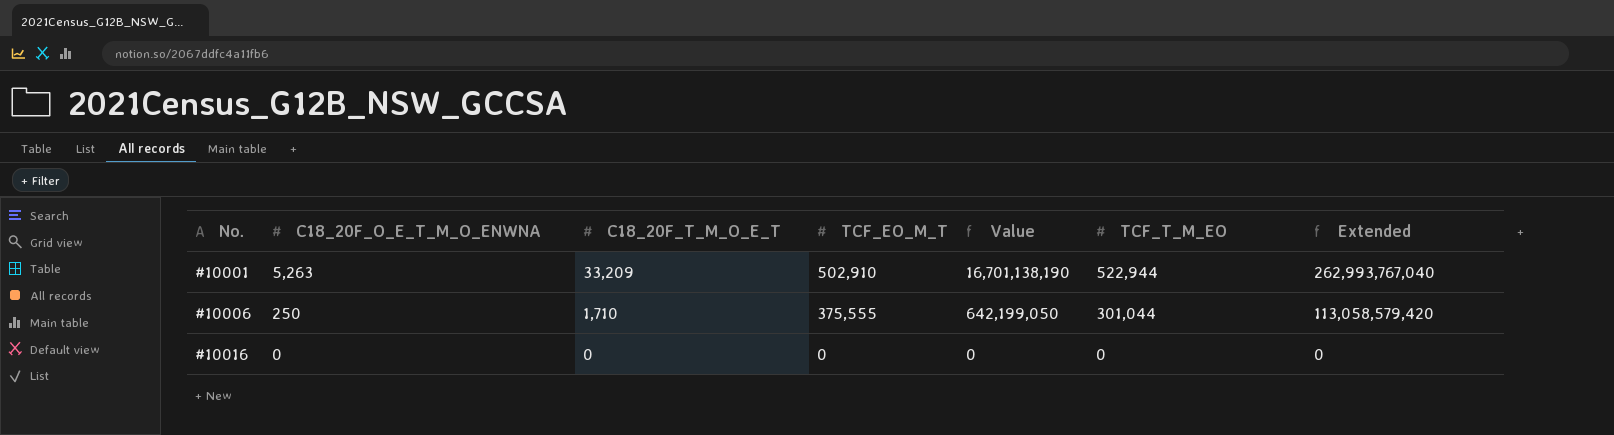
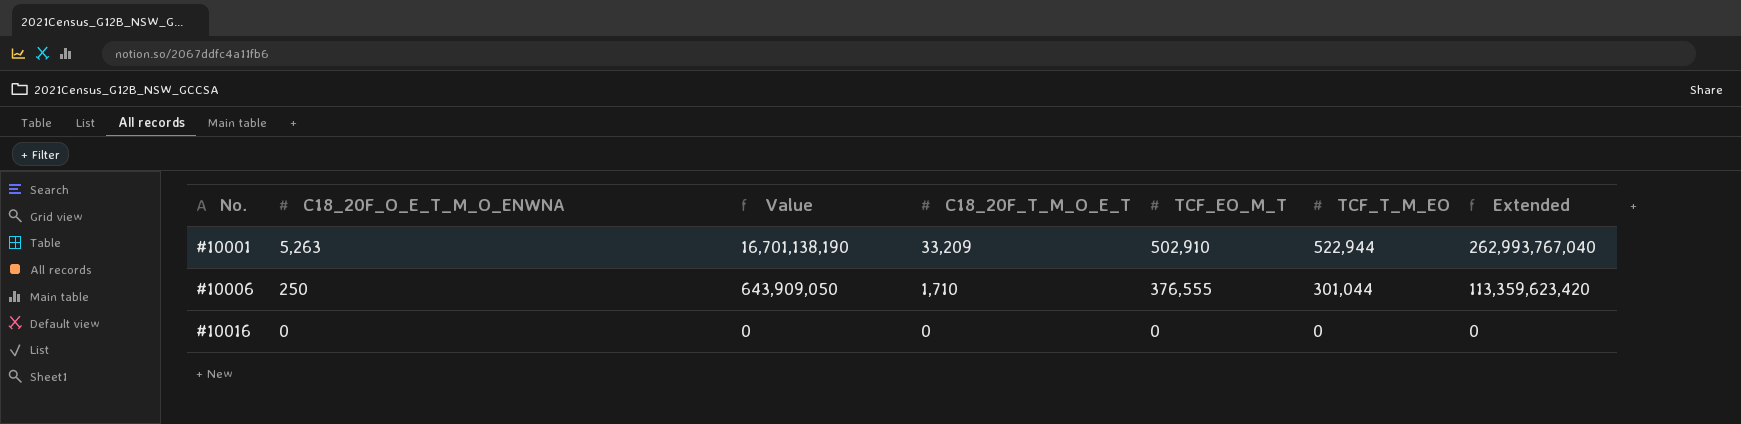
column Value | position: 5 -> 3
#10006 | Value: 642,199,050 -> 643,909,050
#10006 | TCF_EO_M_T: 375,555 -> 376,555
#10006 | Extended: 113,058,579,420 -> 113,359,623,420

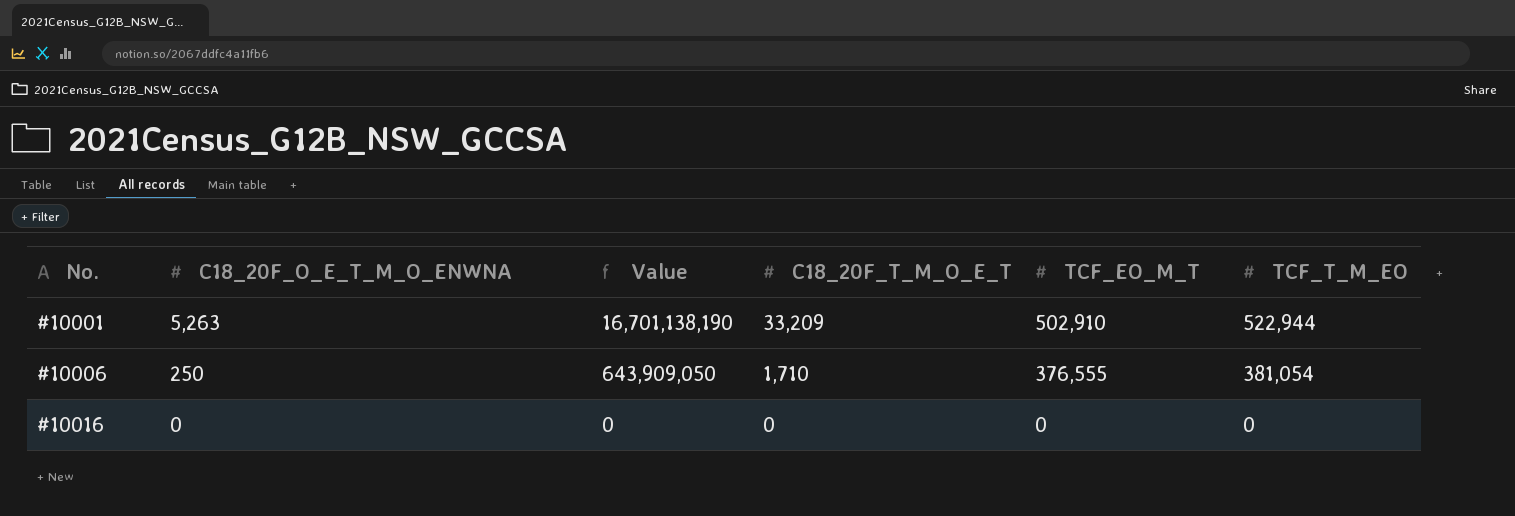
column Extended | formula: [TCF_EO_M_T] * [TCF_T_M_EO] -> none
#10006 | TCF_T_M_EO: 301,044 -> 381,054

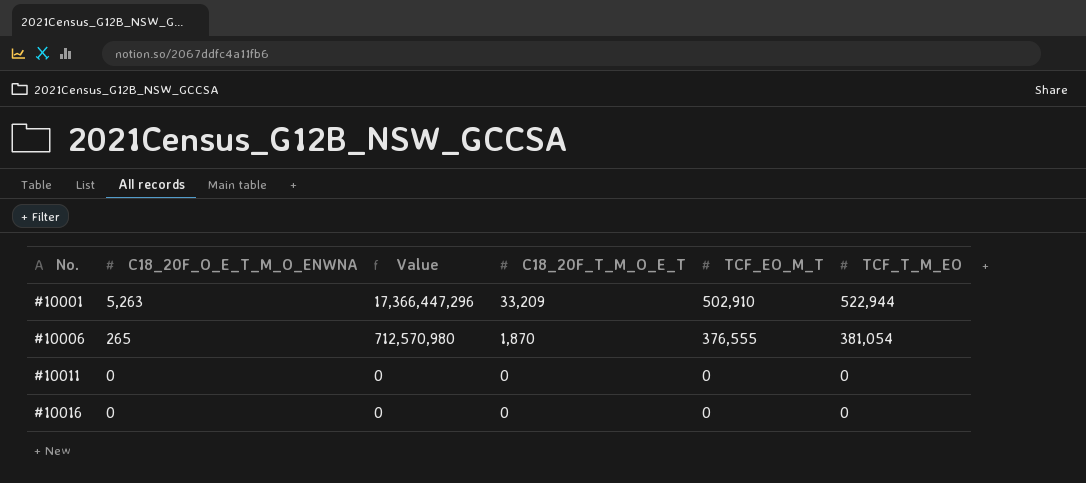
column Value | formula: [C18_20F_T_M_O_E_T] * [TCF_EO_M_T] -> [C18_20F_T_M_O_E_T] * [TCF_T_M_EO]
#10006 | C18_20F_O_E_T_M_O_ENWNA: 250 -> 265
#10006 | C18_20F_T_M_O_E_T: 1,710 -> 1,870
row #10011: none -> 0 | 0 | 0 | 0 | 0

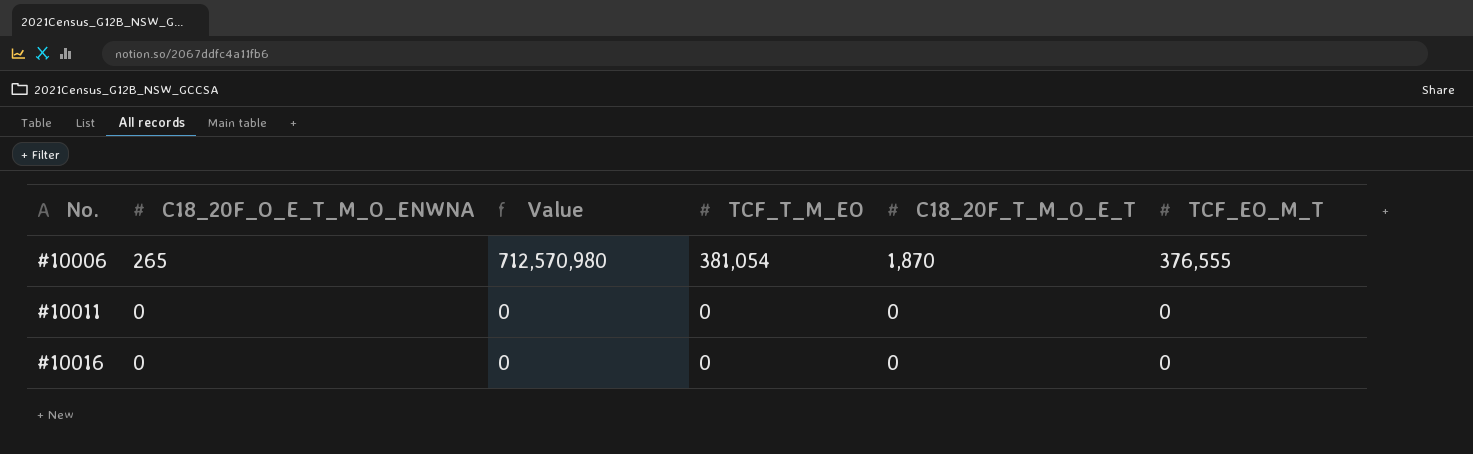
column TCF_T_M_EO | position: 6 -> 4
row #10001: 5,263 | 17,366,447,296 | 33,209 | 502,910 | 522,944 -> none

